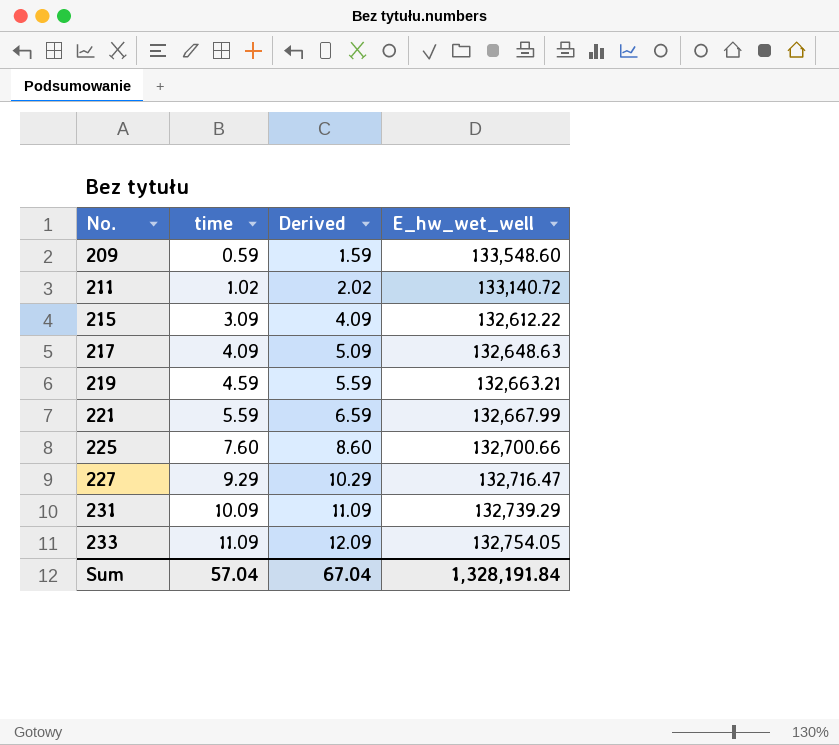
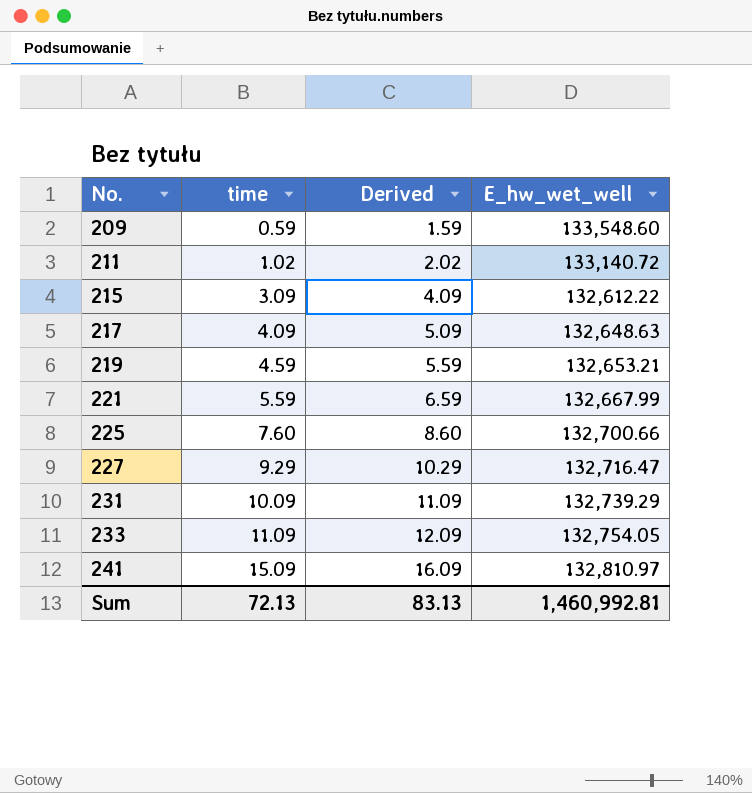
219 | E_hw_wet_well: 132,663.21 -> 132,653.21
row 241: none -> 15.09 | 16.09 | 132,810.97
Sum | time: 57.04 -> 72.13
Sum | Derived: 67.04 -> 83.13
Sum | E_hw_wet_well: 1,328,191.84 -> 1,460,992.81

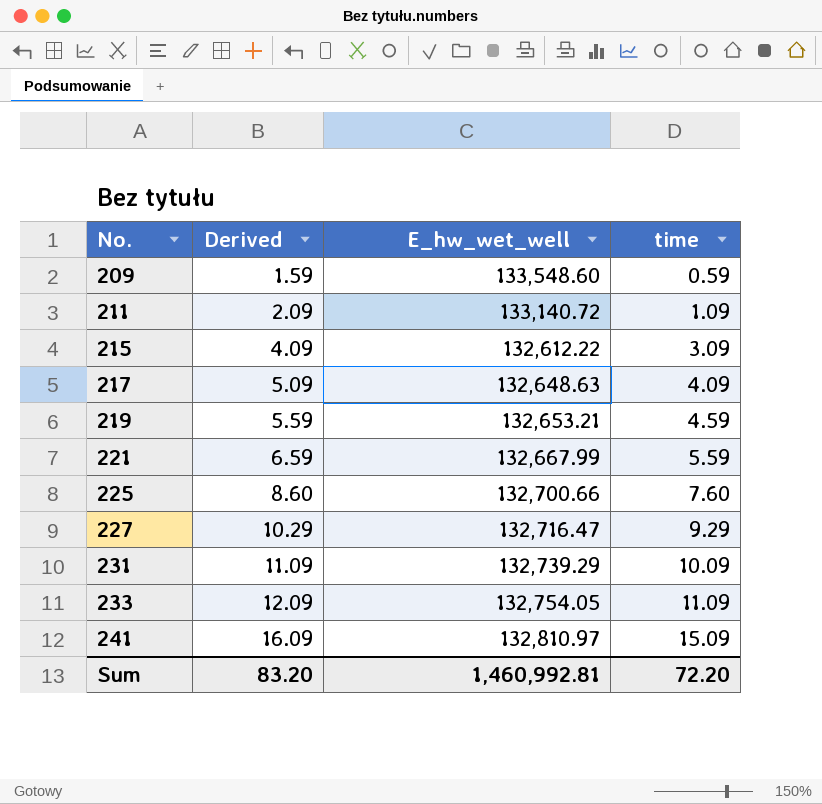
column time | position: 2 -> 4
211 | Derived: 2.02 -> 2.09
211 | time: 1.02 -> 1.09
Sum | Derived: 83.13 -> 83.20
Sum | time: 72.13 -> 72.20

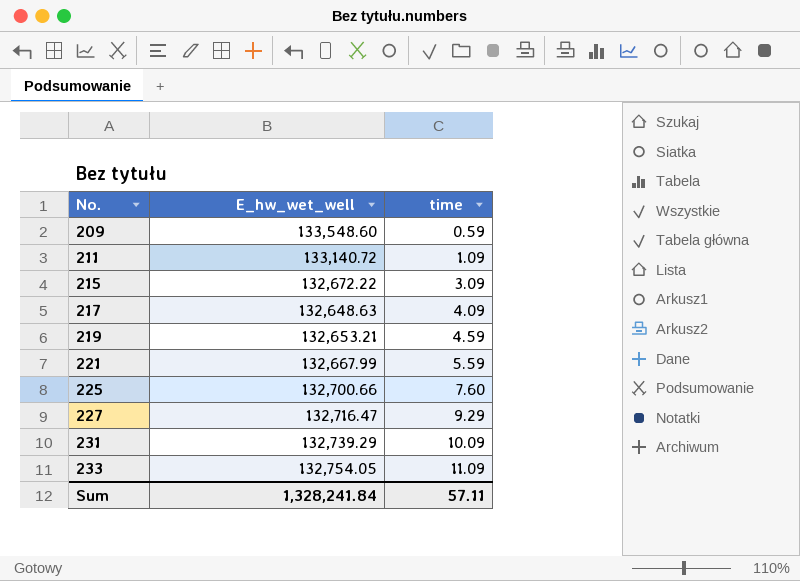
column Derived | formula: [time] + 1 -> none
row 241: 16.09 | 132,810.97 | 15.09 -> none
215 | E_hw_wet_well: 132,612.22 -> 132,672.22
Sum | E_hw_wet_well: 1,460,992.81 -> 1,328,241.84
Sum | time: 72.20 -> 57.11

